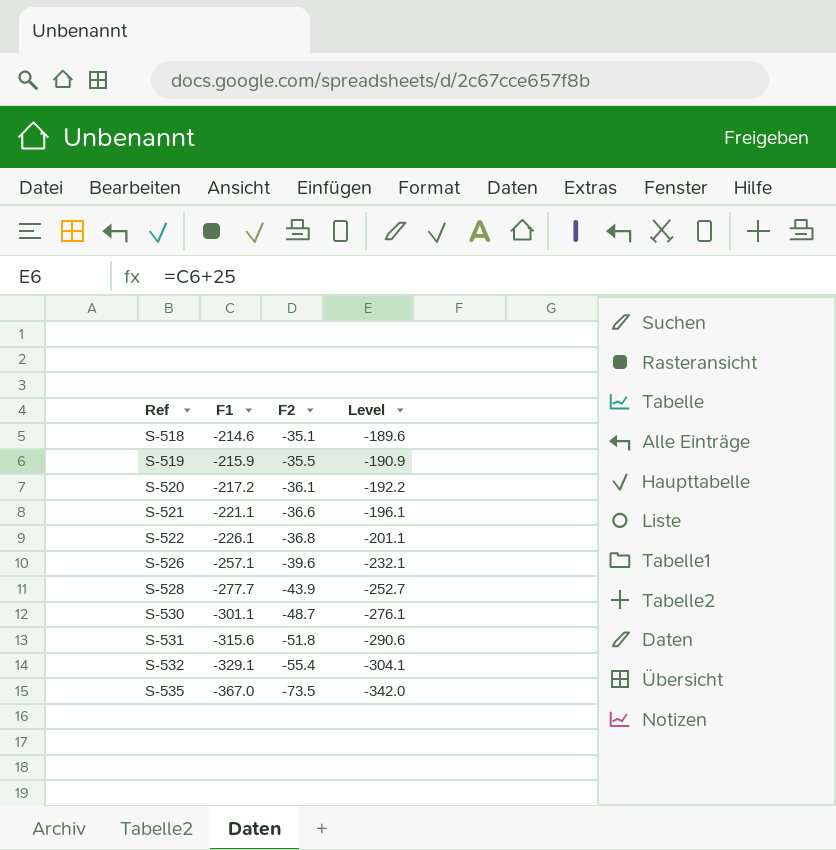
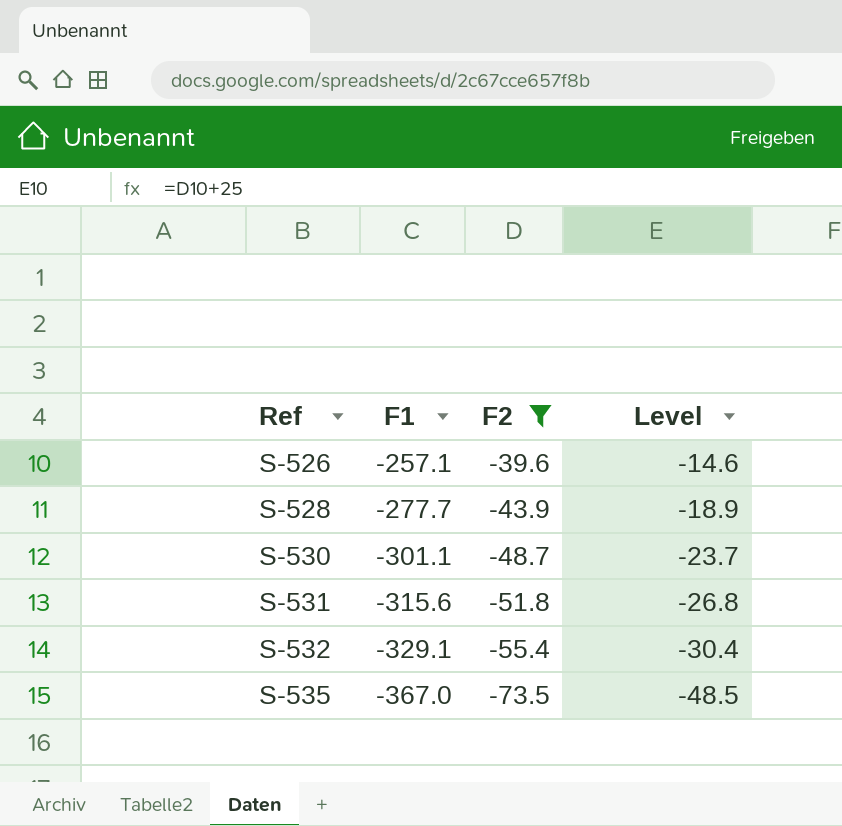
filter: none -> F2 <= -39.6
column Level | formula: [F1] + 25 -> [F2] + 25

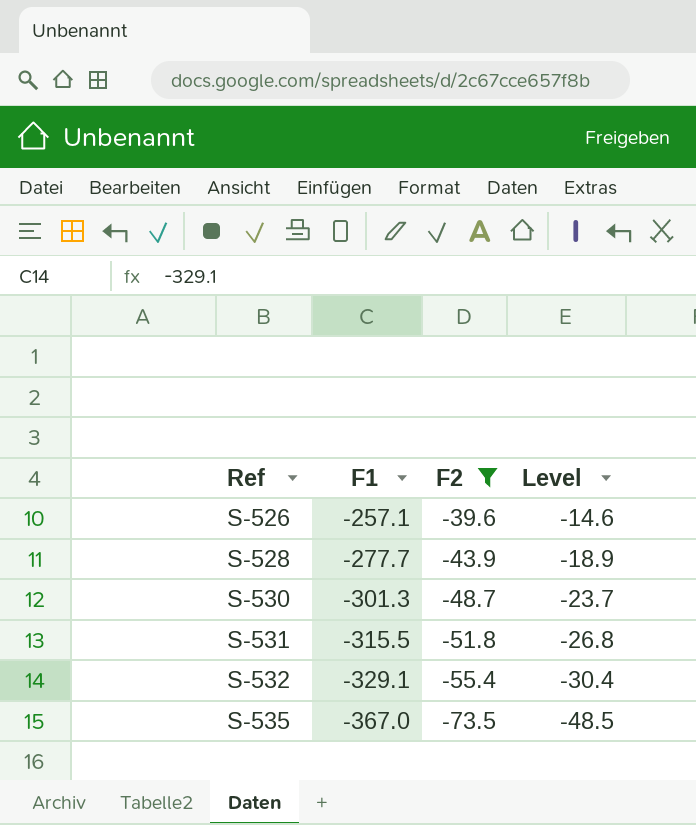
S-530 | F1: -301.1 -> -301.3
S-531 | F1: -315.6 -> -315.5

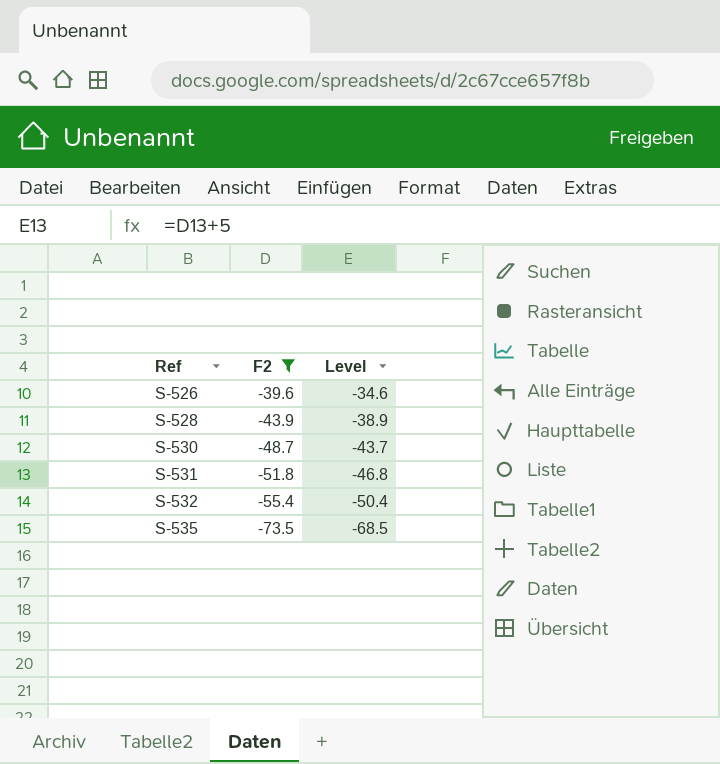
column F1 | position: 2 -> none
column Level | formula: [F2] + 25 -> [F2] + 5

